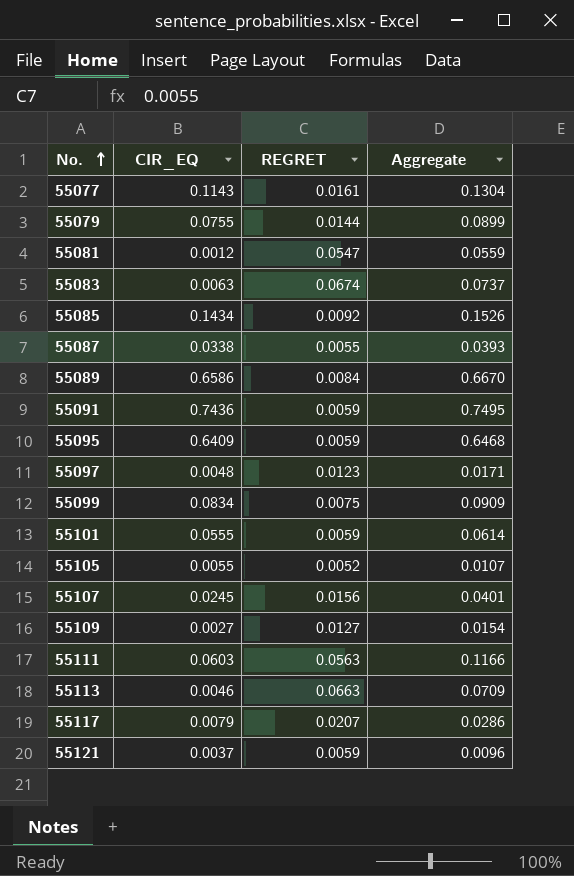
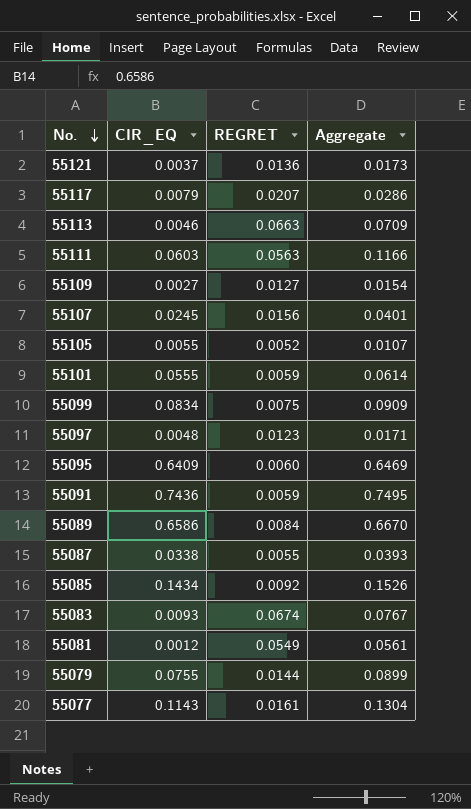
row order: No. ascending -> No. descending
55121 | REGRET: 0.0059 -> 0.0136
55121 | Aggregate: 0.0096 -> 0.0173
55095 | REGRET: 0.0059 -> 0.0060
55095 | Aggregate: 0.6468 -> 0.6469
55083 | CIR_EQ: 0.0063 -> 0.0093
55083 | Aggregate: 0.0737 -> 0.0767
55081 | REGRET: 0.0547 -> 0.0549
55081 | Aggregate: 0.0559 -> 0.0561

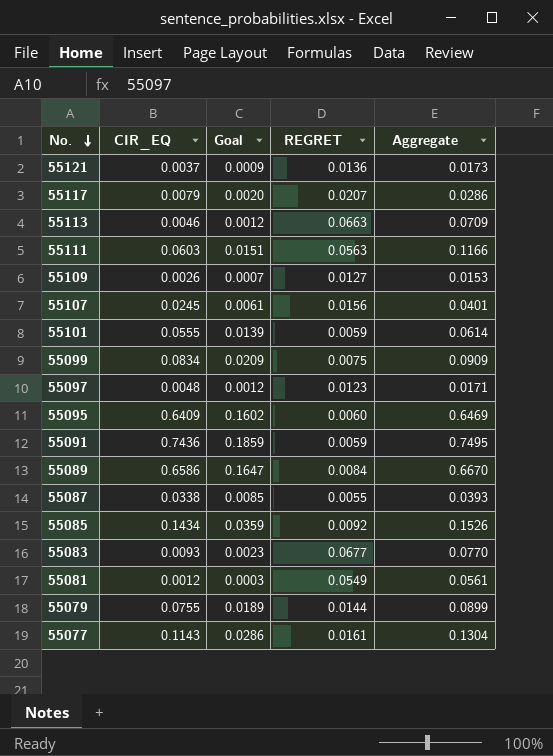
column Goal | formula: none -> [CIR_EQ] * 0.25
row 55105: 0.0055 | 0.0052 | 0.0107 -> none
55109 | CIR_EQ: 0.0027 -> 0.0026
55109 | Aggregate: 0.0154 -> 0.0153
55083 | REGRET: 0.0674 -> 0.0677
55083 | Aggregate: 0.0767 -> 0.0770

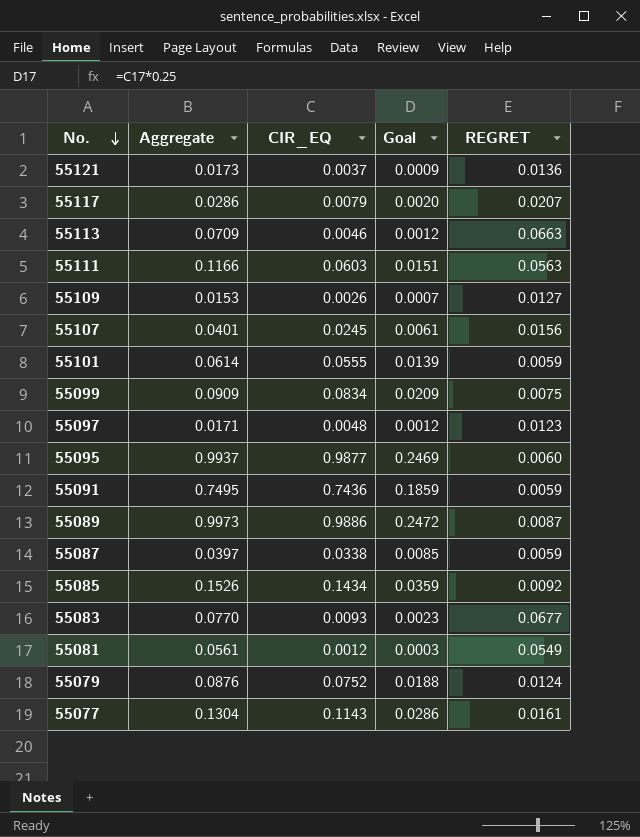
column Aggregate | position: 5 -> 2
55095 | Aggregate: 0.6469 -> 0.9937
55095 | CIR_EQ: 0.6409 -> 0.9877
55095 | Goal: 0.1602 -> 0.2469
55089 | Aggregate: 0.6670 -> 0.9973
55089 | CIR_EQ: 0.6586 -> 0.9886
55089 | Goal: 0.1647 -> 0.2472
55089 | REGRET: 0.0084 -> 0.0087
55087 | Aggregate: 0.0393 -> 0.0397
55087 | REGRET: 0.0055 -> 0.0059
55079 | Aggregate: 0.0899 -> 0.0876
55079 | CIR_EQ: 0.0755 -> 0.0752
55079 | Goal: 0.0189 -> 0.0188
55079 | REGRET: 0.0144 -> 0.0124

